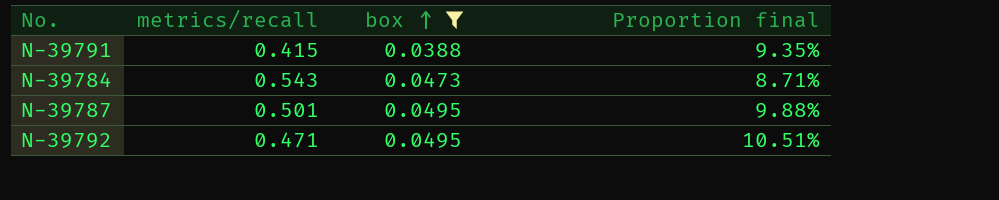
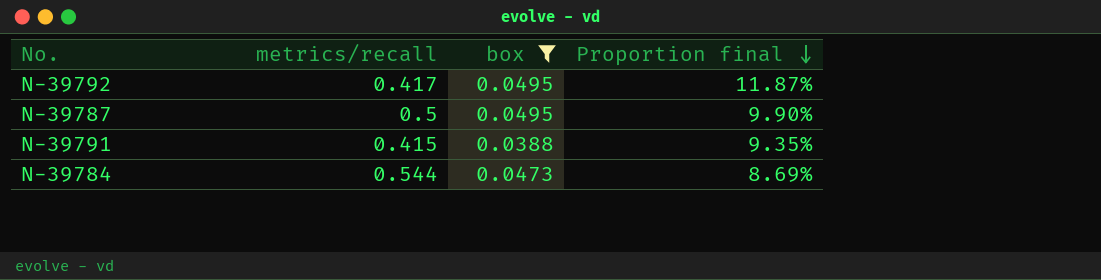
row order: box ascending -> Proportion final descending
N-39792 | metrics/recall: 0.471 -> 0.417
N-39792 | Proportion final: 10.51% -> 11.87%
N-39787 | metrics/recall: 0.501 -> 0.5
N-39787 | Proportion final: 9.88% -> 9.90%
N-39784 | metrics/recall: 0.543 -> 0.544
N-39784 | Proportion final: 8.71% -> 8.69%

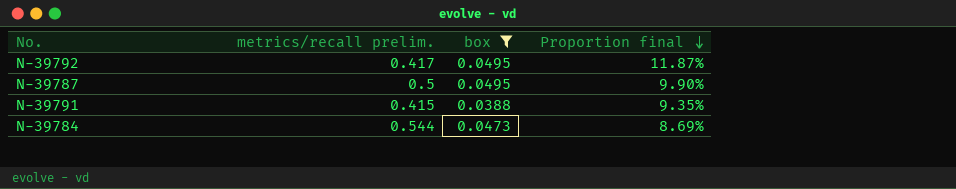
column name: metrics/recall -> metrics/recall prelim.

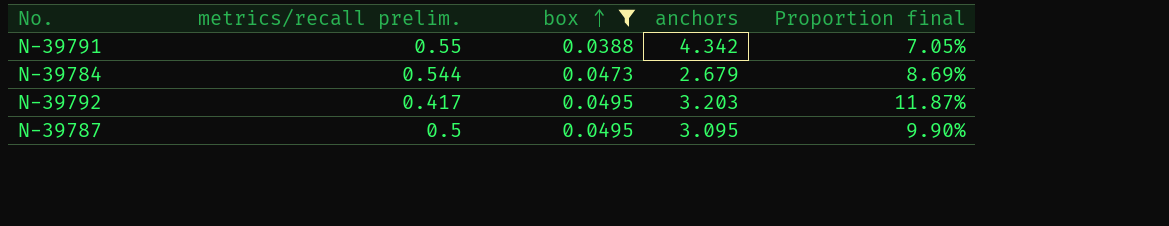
row order: Proportion final descending -> box ascending
column anchors | position: none -> 4
N-39791 | metrics/recall prelim.: 0.415 -> 0.55
N-39791 | Proportion final: 9.35% -> 7.05%

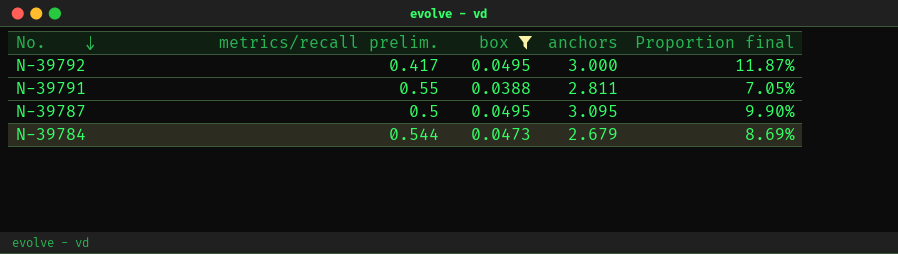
row order: box ascending -> No. descending
N-39792 | anchors: 3.203 -> 3.000
N-39791 | anchors: 4.342 -> 2.811

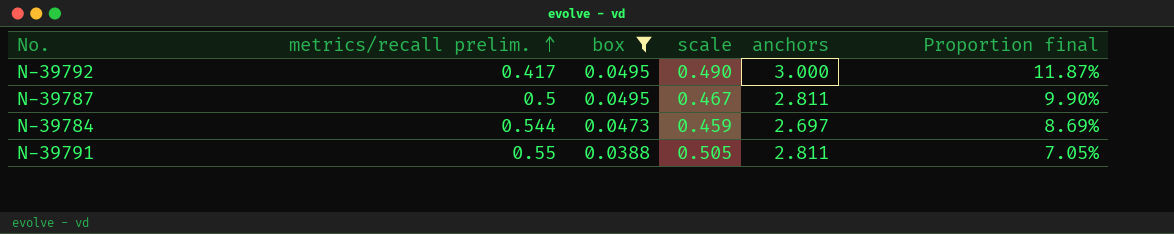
row order: No. descending -> metrics/recall prelim. ascending
column scale | position: none -> 4
N-39787 | anchors: 3.095 -> 2.811
N-39784 | anchors: 2.679 -> 2.697

